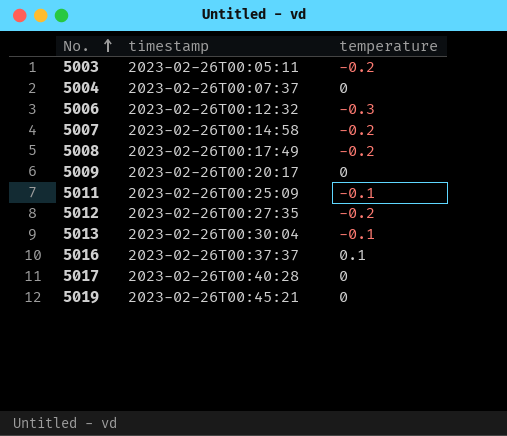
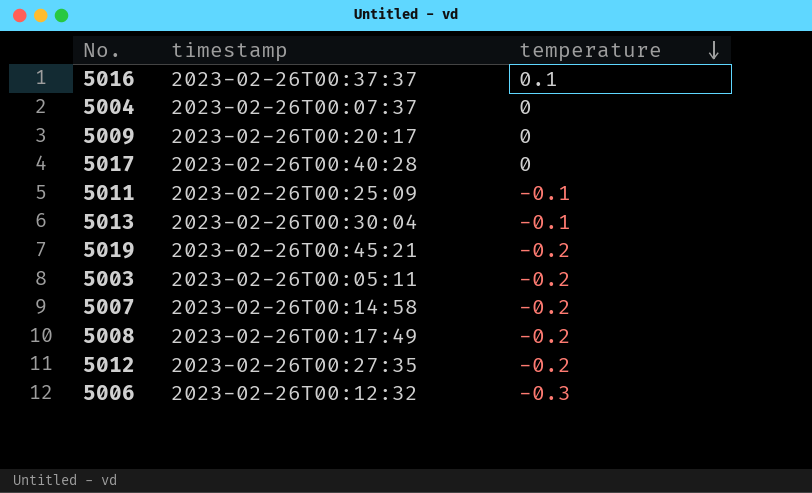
row order: No. ascending -> temperature descending
5019 | temperature: 0 -> -0.2

